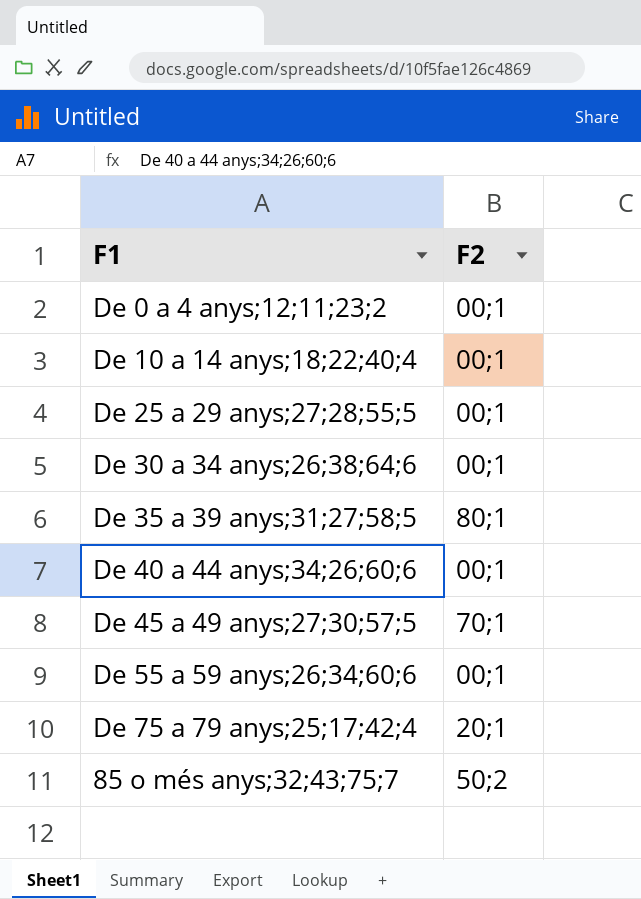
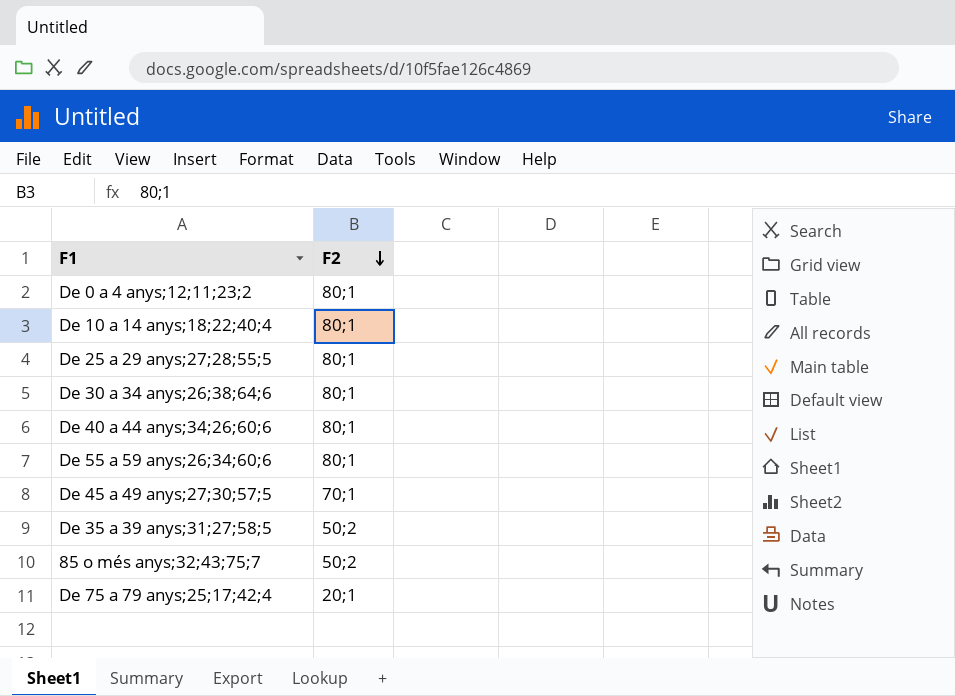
row order: none -> F2 descending
De 0 a 4 anys;12;11;23;2 | F2: 00;1 -> 80;1
De 10 a 14 anys;18;22;40;4 | F2: 00;1 -> 80;1
De 25 a 29 anys;27;28;55;5 | F2: 00;1 -> 80;1
De 30 a 34 anys;26;38;64;6 | F2: 00;1 -> 80;1
De 40 a 44 anys;34;26;60;6 | F2: 00;1 -> 80;1
De 55 a 59 anys;26;34;60;6 | F2: 00;1 -> 80;1
De 35 a 39 anys;31;27;58;5 | F2: 80;1 -> 50;2

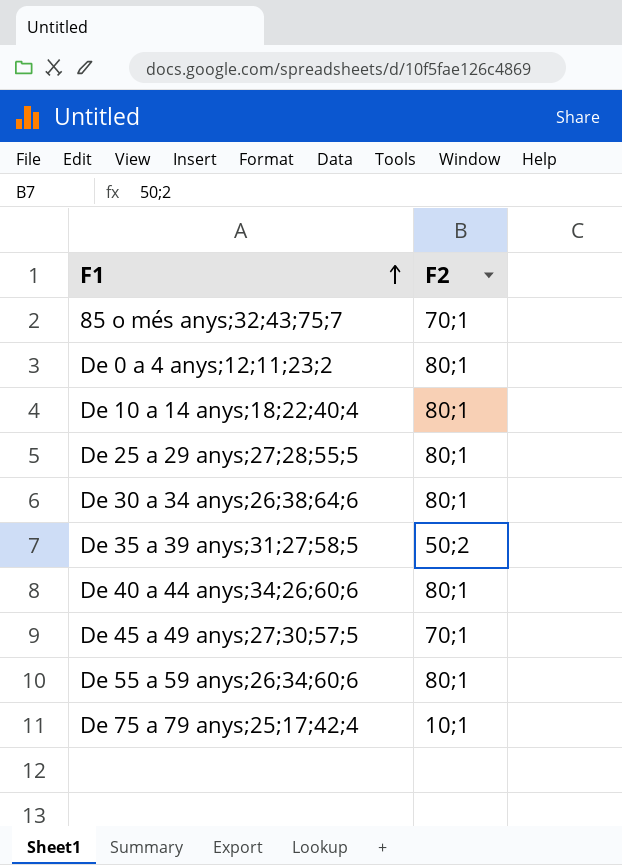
row order: F2 descending -> F1 ascending
85 o més anys;32;43;75;7 | F2: 50;2 -> 70;1
De 75 a 79 anys;25;17;42;4 | F2: 20;1 -> 10;1

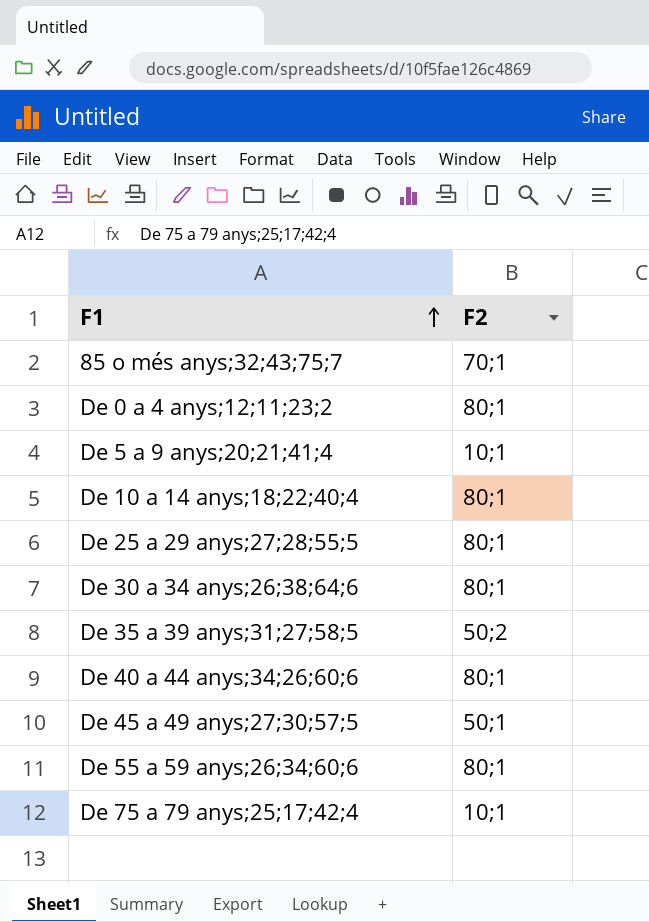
row De 5 a 9 anys;20;21;41;4: none -> 10;1
De 45 a 49 anys;27;30;57;5 | F2: 70;1 -> 50;1

